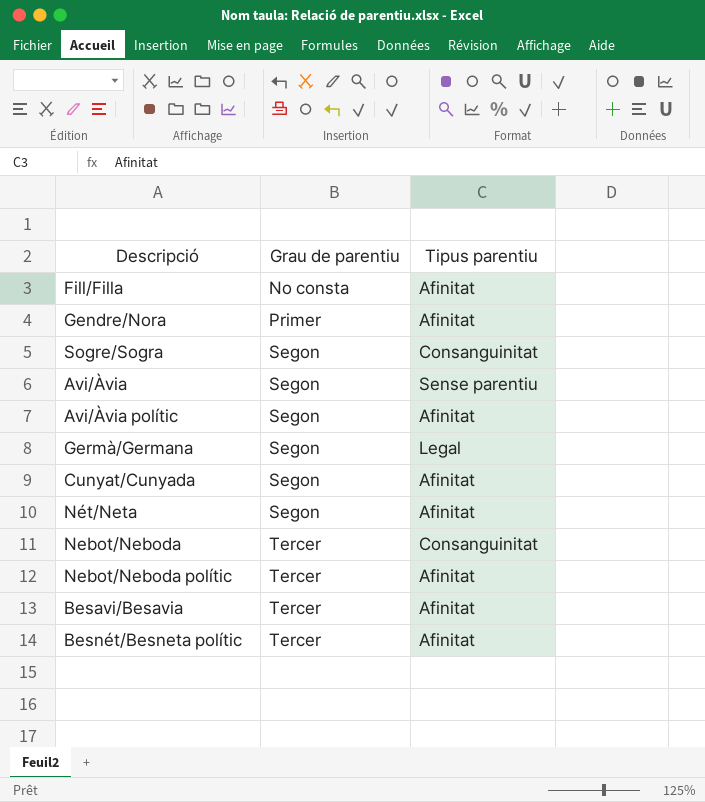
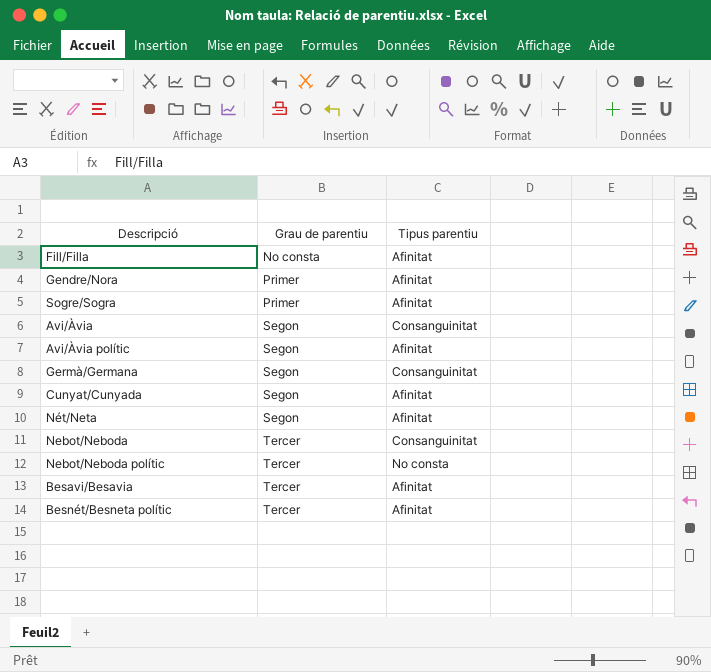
Sogre/Sogra | Grau de parentiu: Segon -> Primer
Sogre/Sogra | Tipus parentiu: Consanguinitat -> Afinitat
Avi/Àvia | Tipus parentiu: Sense parentiu -> Consanguinitat
Germà/Germana | Tipus parentiu: Legal -> Consanguinitat
Nebot/Neboda polític | Tipus parentiu: Afinitat -> No consta

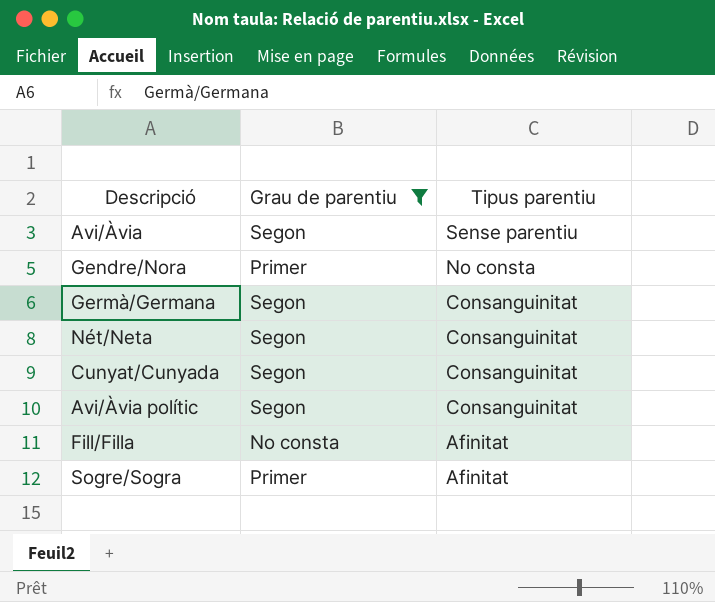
filter: none -> Grau de parentiu != Tercer
row order: Grau de parentiu ascending -> Tipus parentiu descending
Avi/Àvia | Tipus parentiu: Consanguinitat -> Sense parentiu
Gendre/Nora | Tipus parentiu: Afinitat -> No consta
Nét/Neta | Tipus parentiu: Afinitat -> Consanguinitat
Cunyat/Cunyada | Tipus parentiu: Afinitat -> Consanguinitat
Avi/Àvia polític | Tipus parentiu: Afinitat -> Consanguinitat

